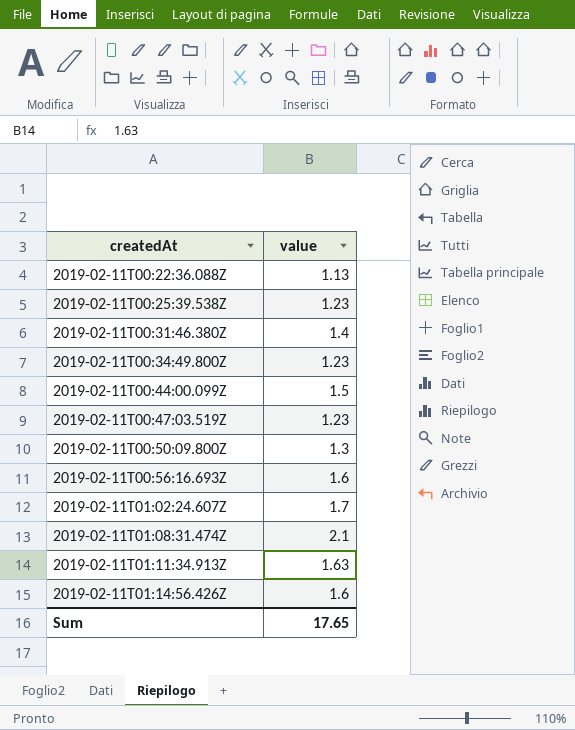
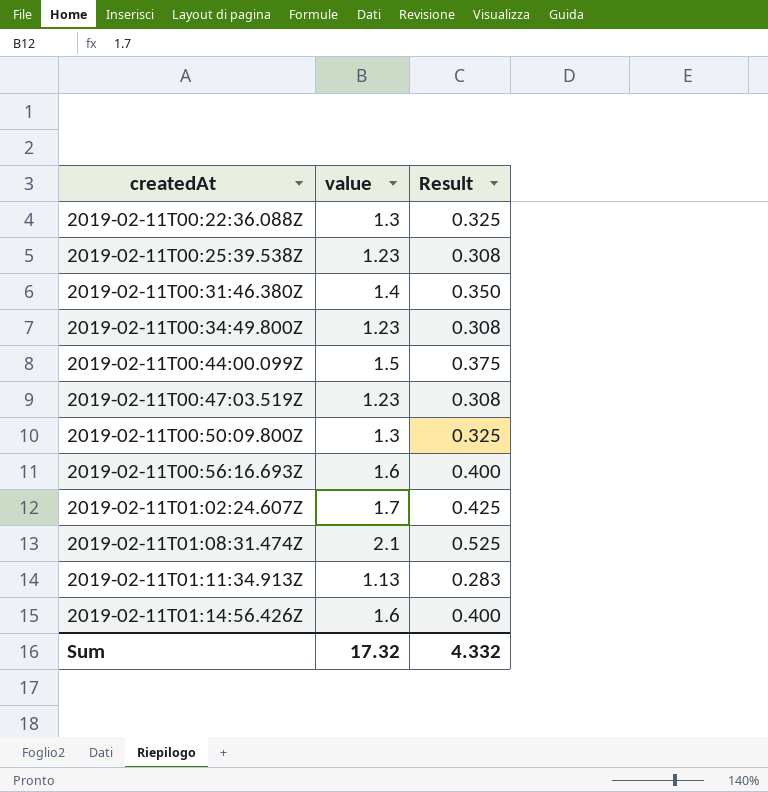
column Result | formula: none -> [value] * 0.25
2019-02-11T00:22:36.088Z | value: 1.13 -> 1.3
2019-02-11T01:11:34.913Z | value: 1.63 -> 1.13
Sum | value: 17.65 -> 17.32

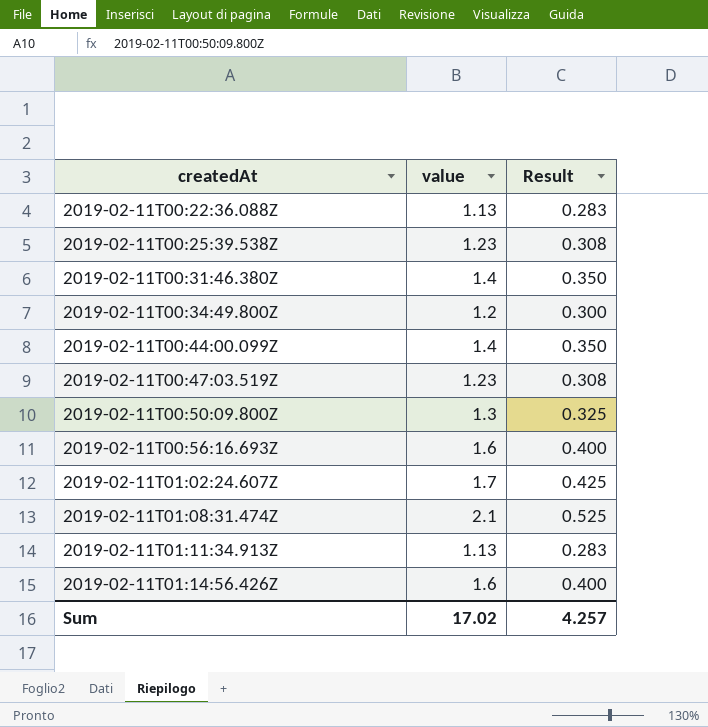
2019-02-11T00:22:36.088Z | value: 1.3 -> 1.13
2019-02-11T00:22:36.088Z | Result: 0.325 -> 0.283
2019-02-11T00:34:49.800Z | value: 1.23 -> 1.2
2019-02-11T00:34:49.800Z | Result: 0.308 -> 0.300
2019-02-11T00:44:00.099Z | value: 1.5 -> 1.4
2019-02-11T00:44:00.099Z | Result: 0.375 -> 0.350
Sum | value: 17.32 -> 17.02
Sum | Result: 4.332 -> 4.257

